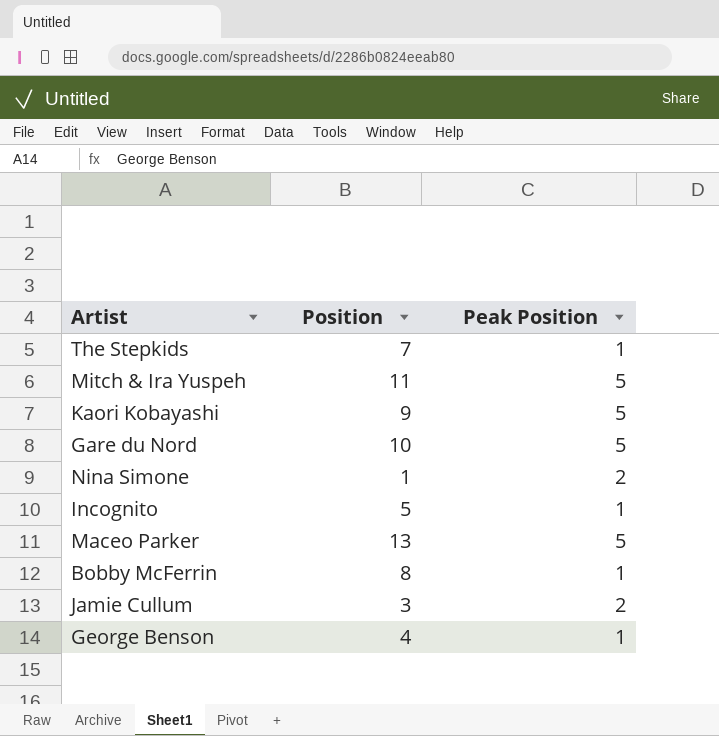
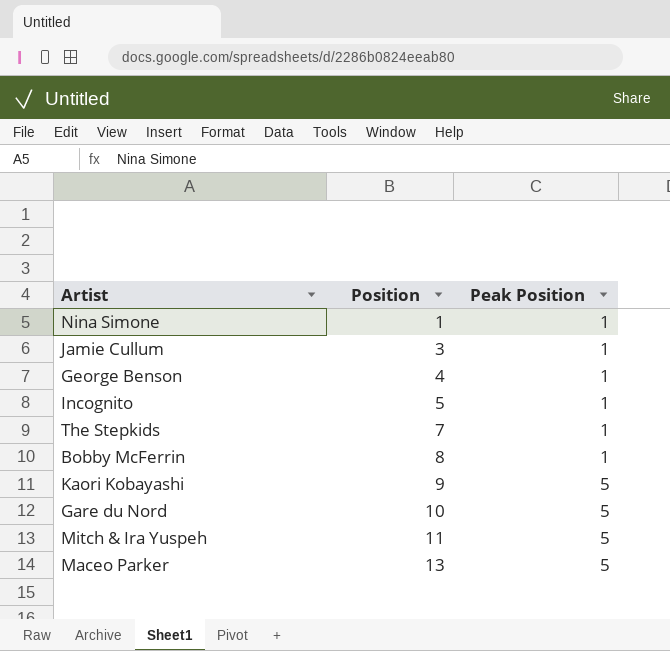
row order: none -> Position ascending
Nina Simone | Peak Position: 2 -> 1
Jamie Cullum | Peak Position: 2 -> 1

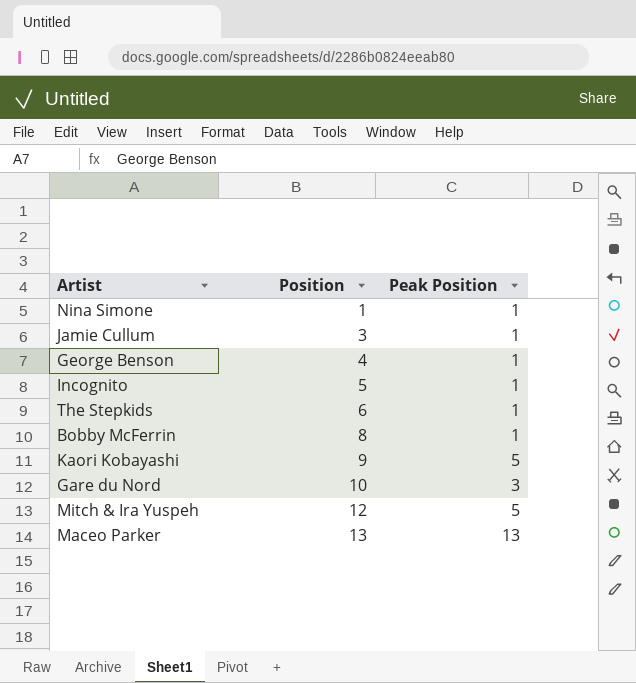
The Stepkids | Position: 7 -> 6
Gare du Nord | Peak Position: 5 -> 3
Mitch & Ira Yuspeh | Position: 11 -> 12
Maceo Parker | Peak Position: 5 -> 13

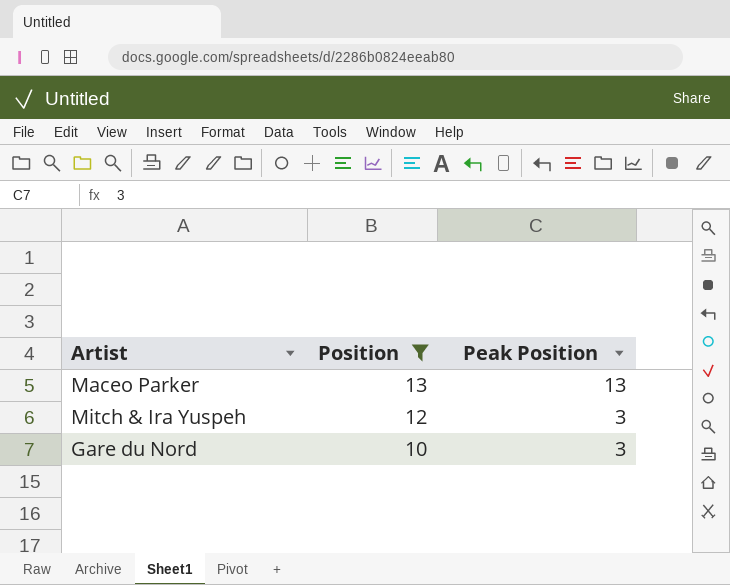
filter: none -> Position >= 10
row order: Position ascending -> Position descending
Mitch & Ira Yuspeh | Peak Position: 5 -> 3

